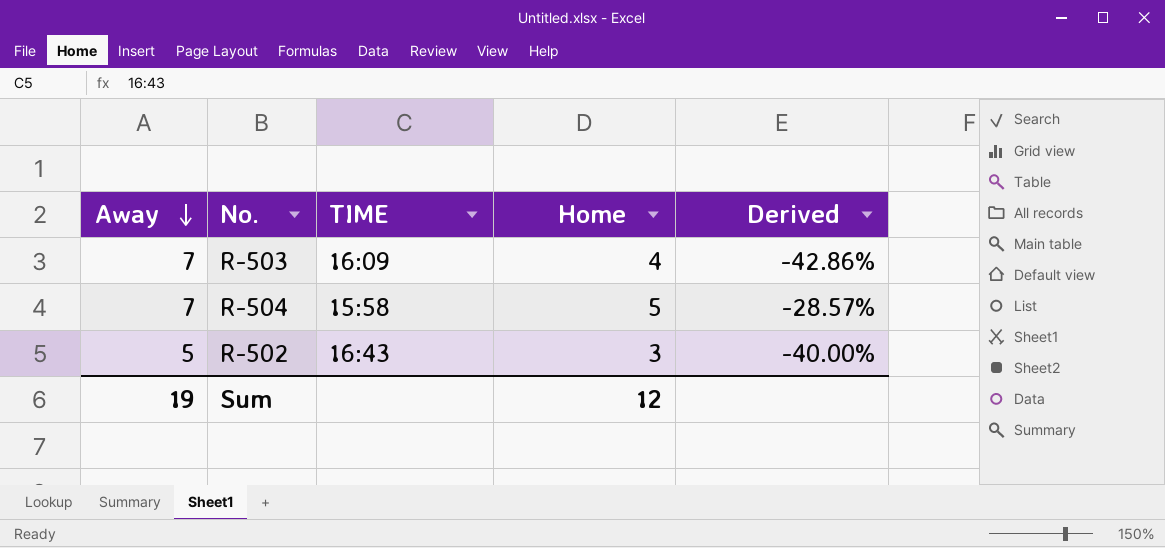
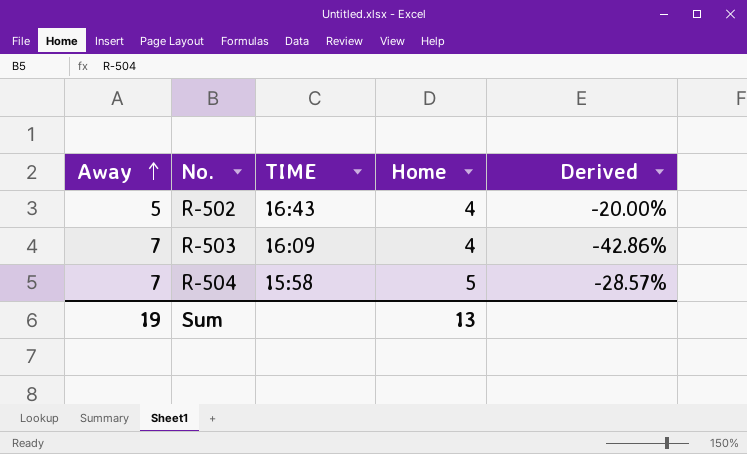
row order: Away descending -> Away ascending
R-502 | Home: 3 -> 4
R-502 | Derived: -40.00% -> -20.00%
Sum | Home: 12 -> 13

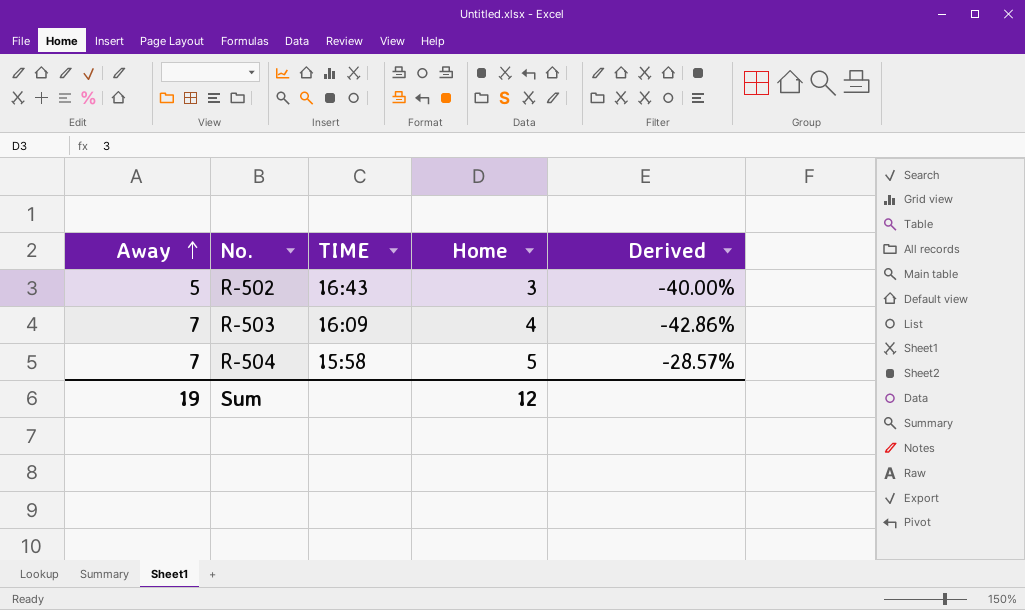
R-502 | Home: 4 -> 3
R-502 | Derived: -20.00% -> -40.00%
Sum | Home: 13 -> 12

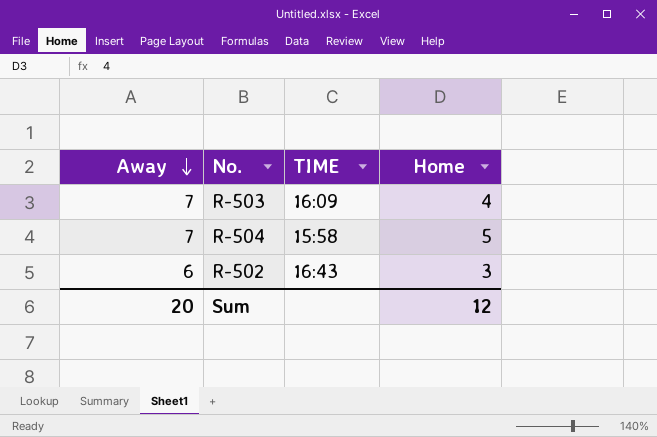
row order: Away ascending -> Away descending
column Derived | formula: ([Home] - [Away]) / [Away] -> none
R-502 | Away: 5 -> 6
Sum | Away: 19 -> 20

